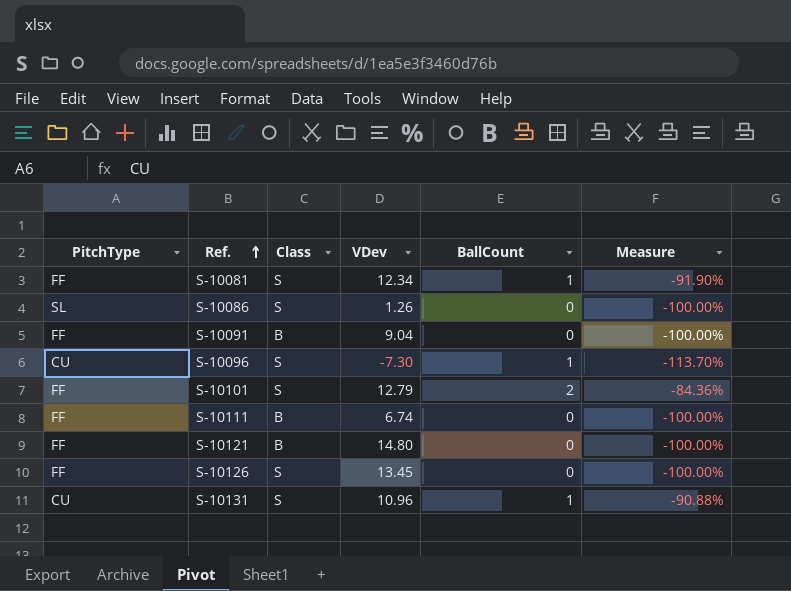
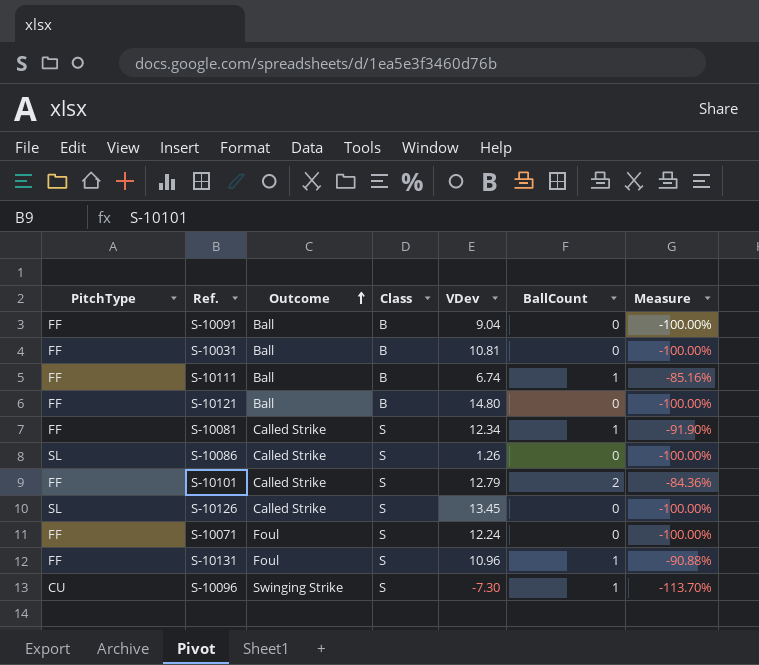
row order: Ref. ascending -> Outcome ascending
column Outcome | position: none -> 3
row S-10031: none -> FF | Ball | B | 10.81 | 0 | -100.00%
S-10111 | BallCount: 0 -> 1
S-10111 | Measure: -100.00% -> -85.16%
S-10126 | PitchType: FF -> SL
row S-10071: none -> FF | Foul | S | 12.24 | 0 | -100.00%
S-10131 | PitchType: CU -> FF

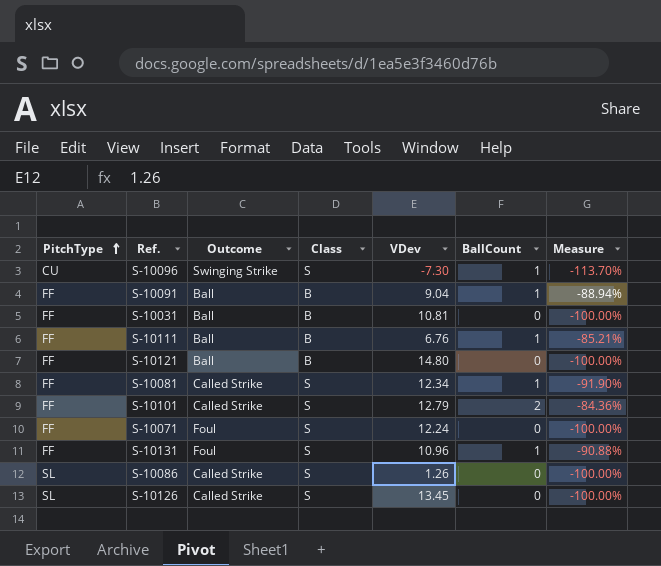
row order: Outcome ascending -> PitchType ascending
S-10091 | BallCount: 0 -> 1
S-10091 | Measure: -100.00% -> -88.94%
S-10111 | VDev: 6.74 -> 6.76
S-10111 | Measure: -85.16% -> -85.21%

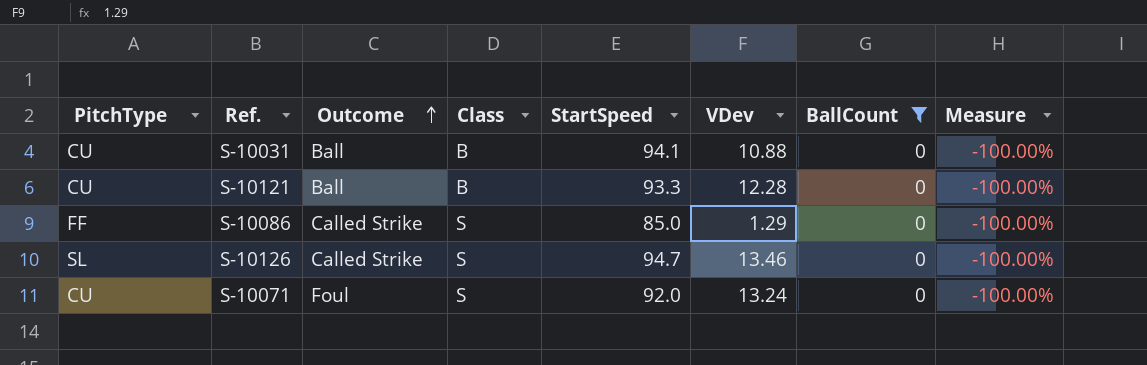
filter: none -> BallCount = 0
row order: PitchType ascending -> Outcome ascending
column StartSpeed | position: none -> 5
S-10031 | PitchType: FF -> CU
S-10031 | VDev: 10.81 -> 10.88
S-10121 | PitchType: FF -> CU
S-10121 | VDev: 14.80 -> 12.28
S-10086 | PitchType: SL -> FF
S-10086 | VDev: 1.26 -> 1.29
S-10126 | VDev: 13.45 -> 13.46
S-10071 | PitchType: FF -> CU
S-10071 | VDev: 12.24 -> 13.24

